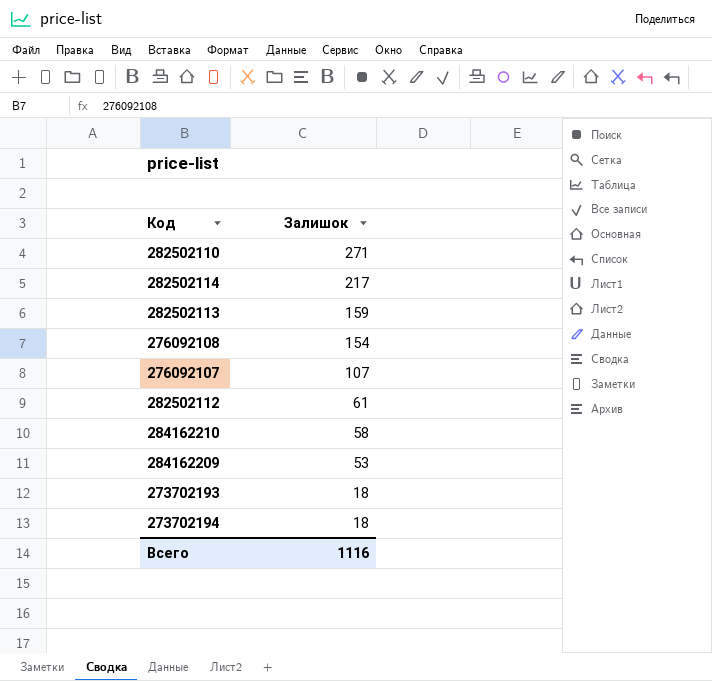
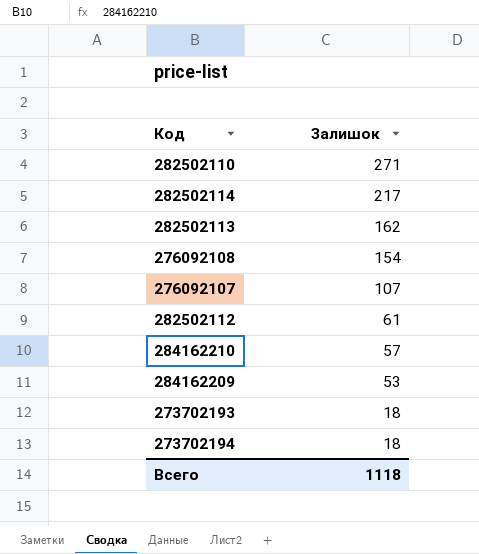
282502113 | Залишок: 159 -> 162
284162210 | Залишок: 58 -> 57
Всего | Залишок: 1116 -> 1118

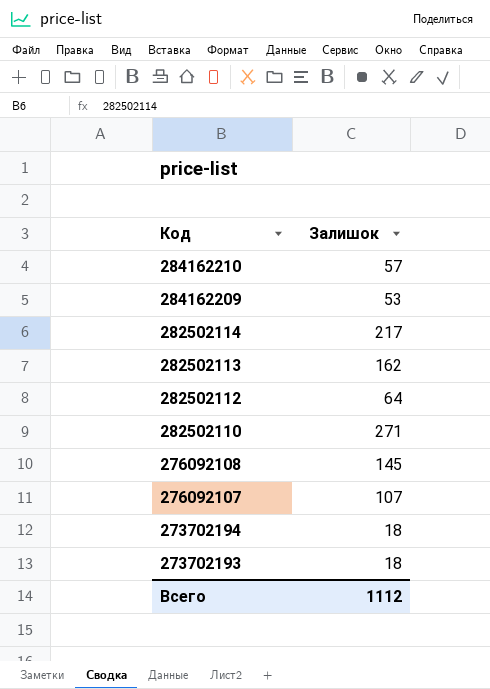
row order: Залишок descending -> Код descending
282502112 | Залишок: 61 -> 64
276092108 | Залишок: 154 -> 145
Всего | Залишок: 1118 -> 1112

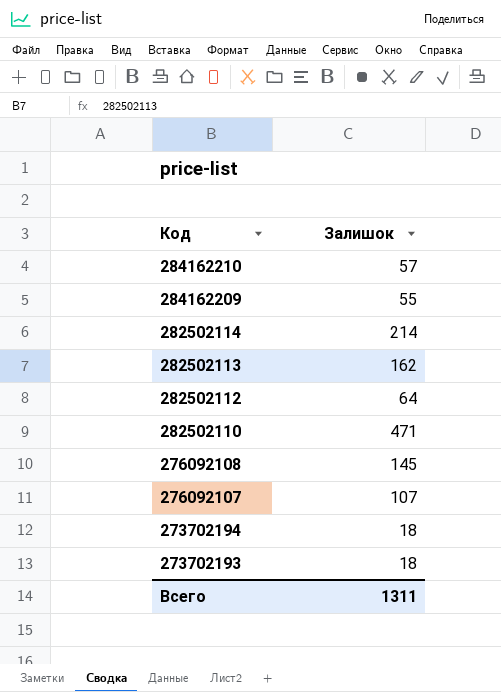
284162209 | Залишок: 53 -> 55
282502114 | Залишок: 217 -> 214
282502110 | Залишок: 271 -> 471
Всего | Залишок: 1112 -> 1311

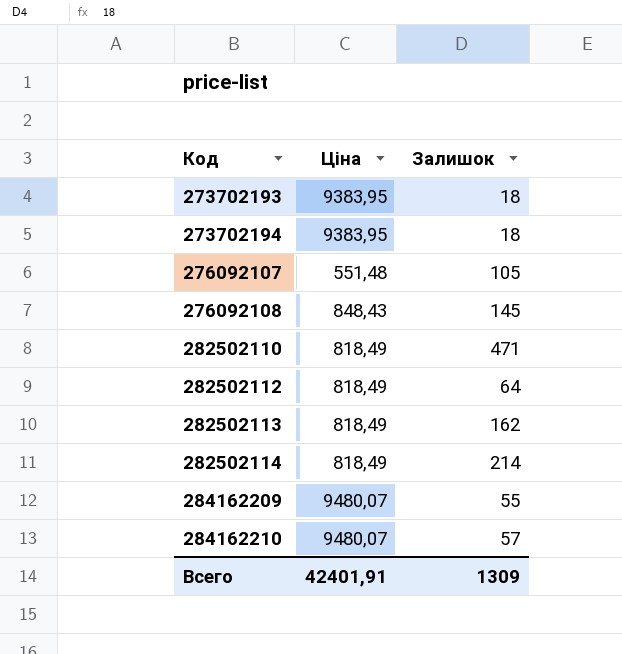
row order: Код descending -> Код ascending
column Ціна | position: none -> 2
276092107 | Залишок: 107 -> 105
Всего | Залишок: 1311 -> 1309

